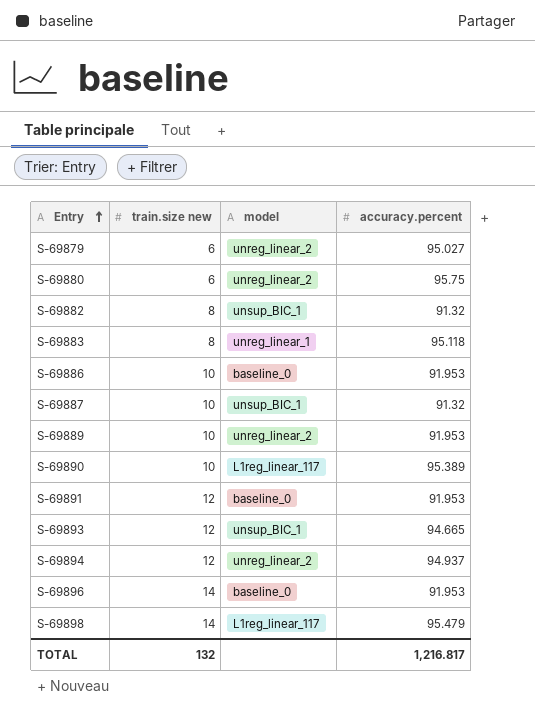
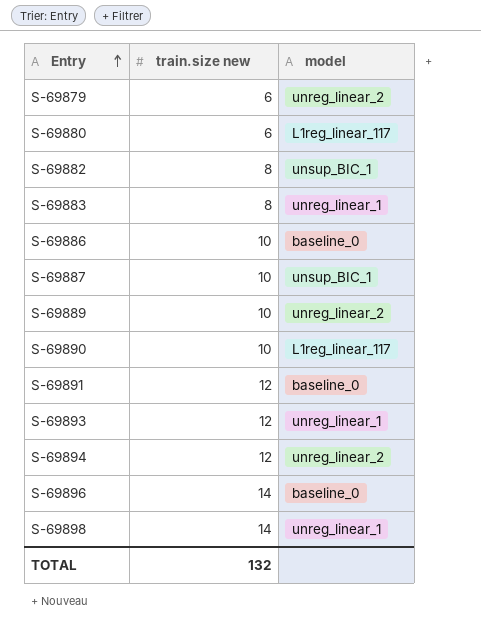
column accuracy.percent | position: 4 -> none
S-69880 | model: unreg_linear_2 -> L1reg_linear_117
S-69893 | model: unsup_BIC_1 -> unreg_linear_1
S-69898 | model: L1reg_linear_117 -> unreg_linear_1

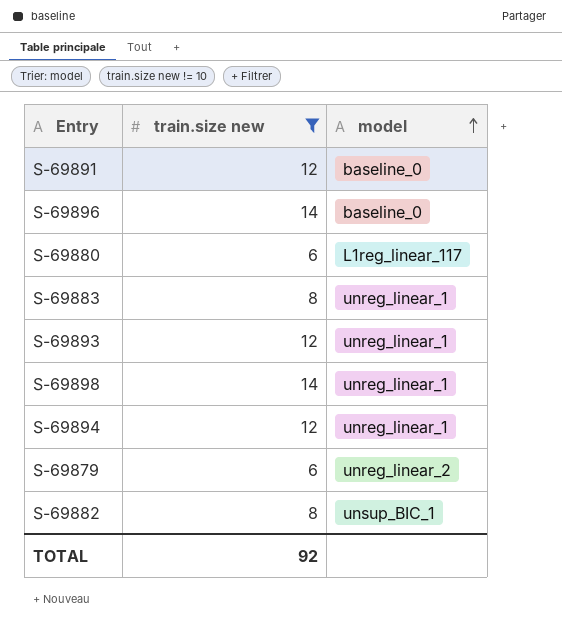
filter: none -> train.size new != 10
row order: Entry ascending -> model ascending
S-69894 | model: unreg_linear_2 -> unreg_linear_1
TOTAL | train.size new: 132 -> 92

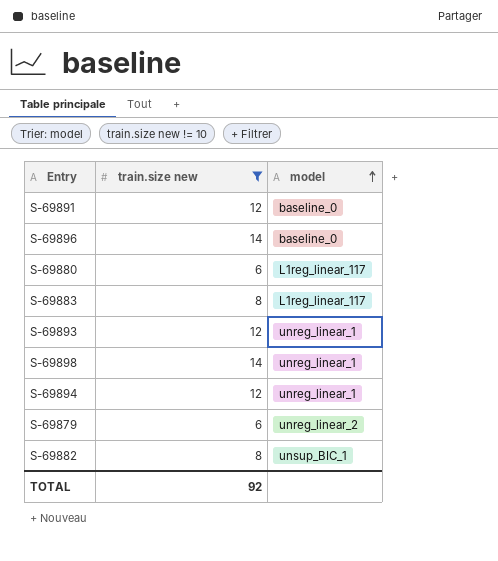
S-69883 | model: unreg_linear_1 -> L1reg_linear_117

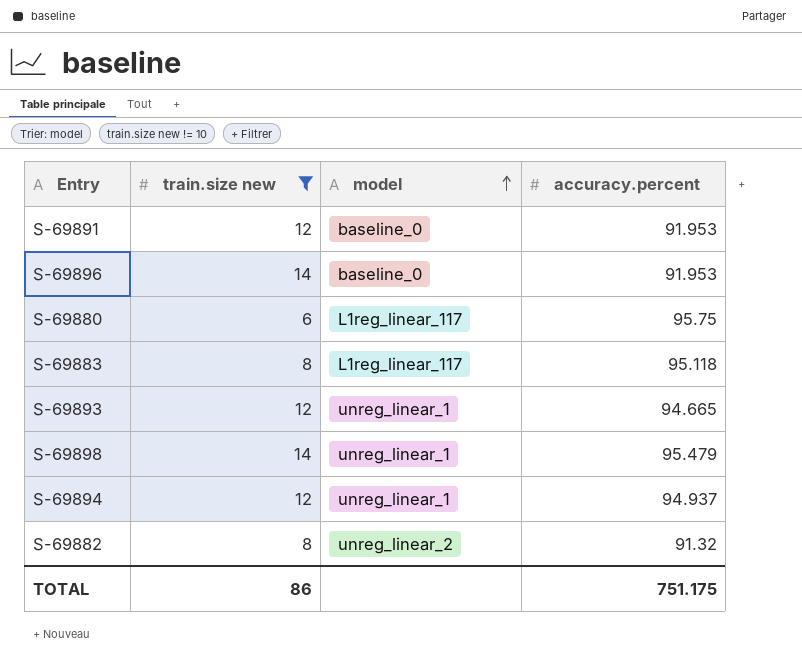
column accuracy.percent | position: none -> 4
row S-69879: 6 | unreg_linear_2 -> none
S-69882 | model: unsup_BIC_1 -> unreg_linear_2
TOTAL | train.size new: 92 -> 86

